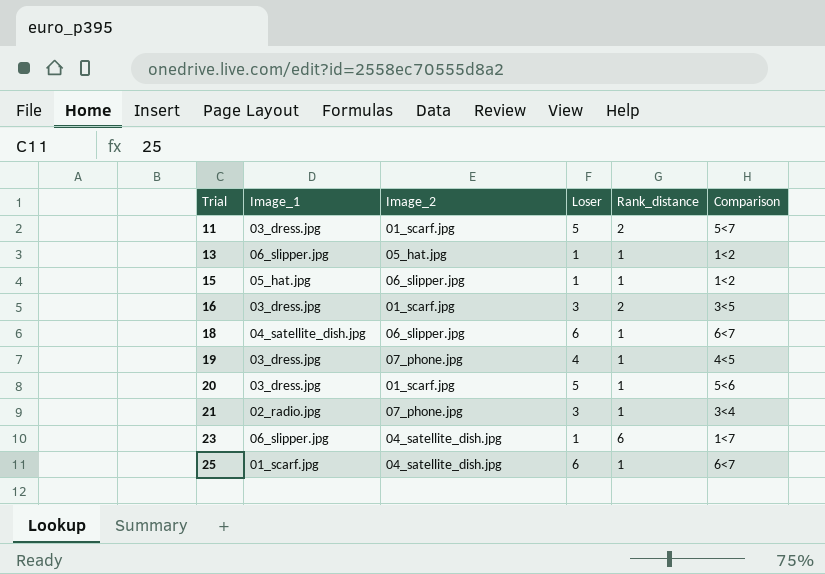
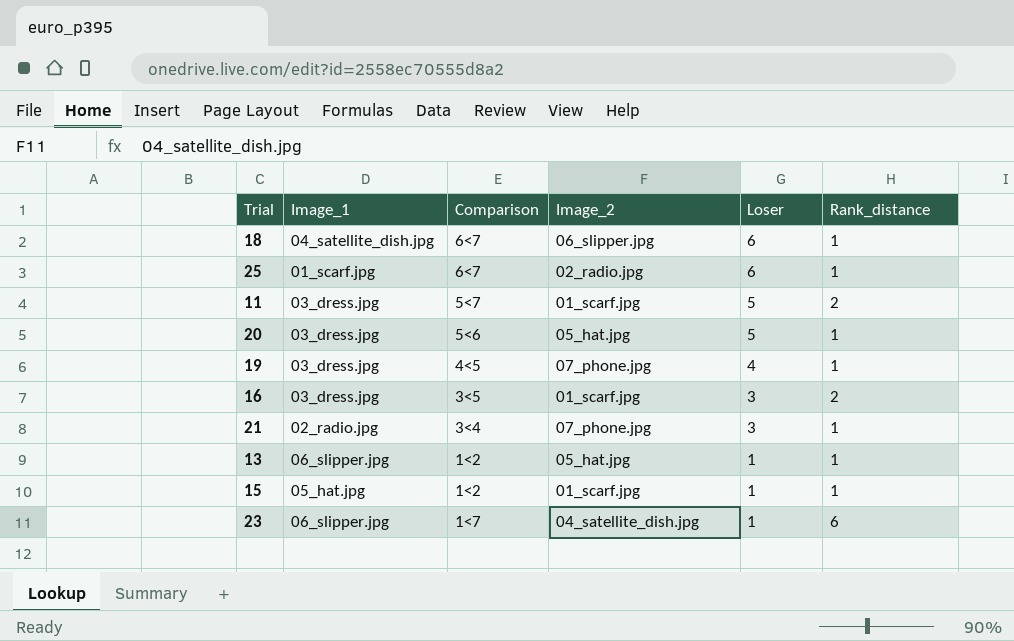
row order: Trial ascending -> Loser descending
column Comparison | position: 6 -> 3
25 | Image_2: 04_satellite_dish.jpg -> 02_radio.jpg
20 | Image_2: 01_scarf.jpg -> 05_hat.jpg
15 | Image_2: 06_slipper.jpg -> 01_scarf.jpg

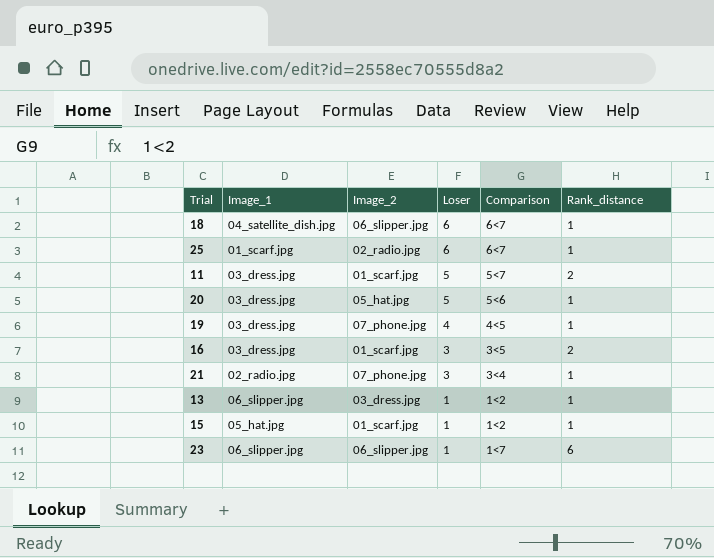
column Comparison | position: 3 -> 5
13 | Image_2: 05_hat.jpg -> 03_dress.jpg
23 | Image_2: 04_satellite_dish.jpg -> 06_slipper.jpg

